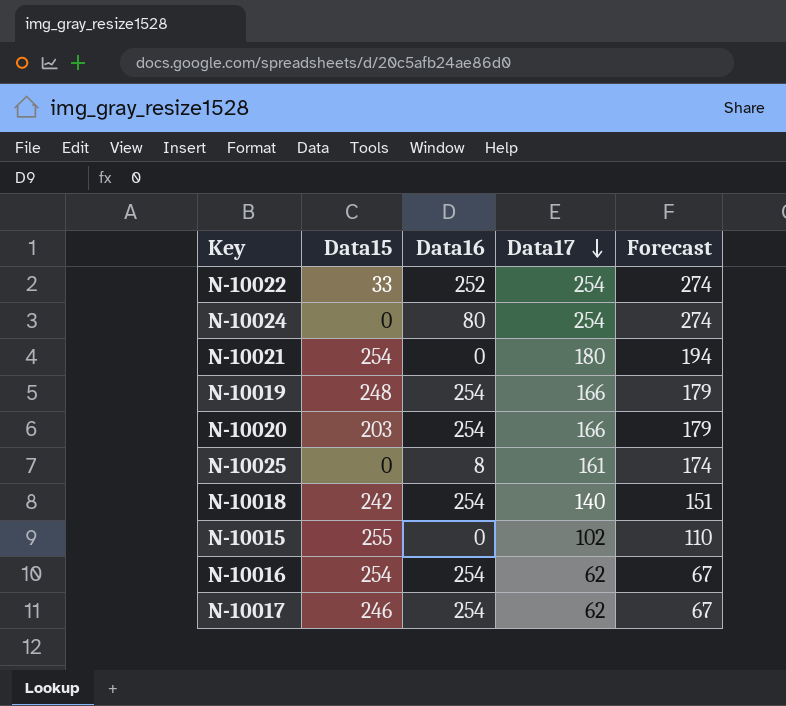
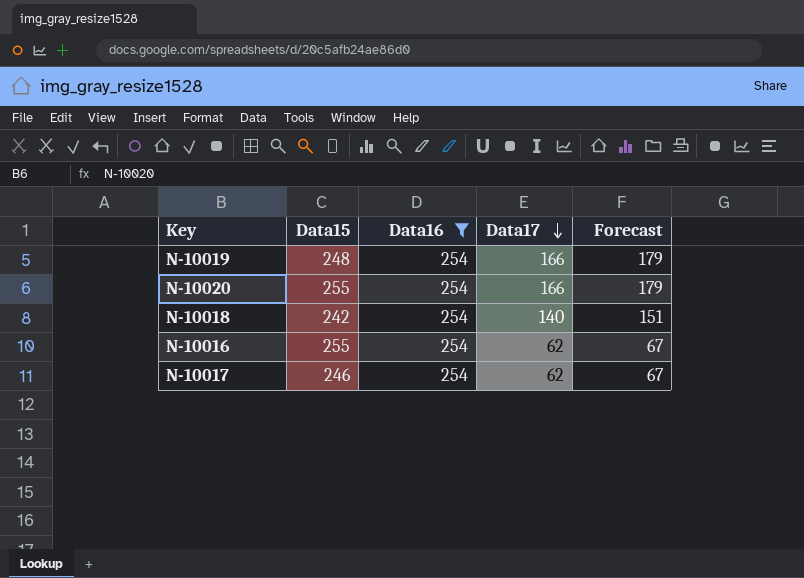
filter: none -> Data16 = 254
N-10020 | Data15: 203 -> 255
N-10016 | Data15: 254 -> 255

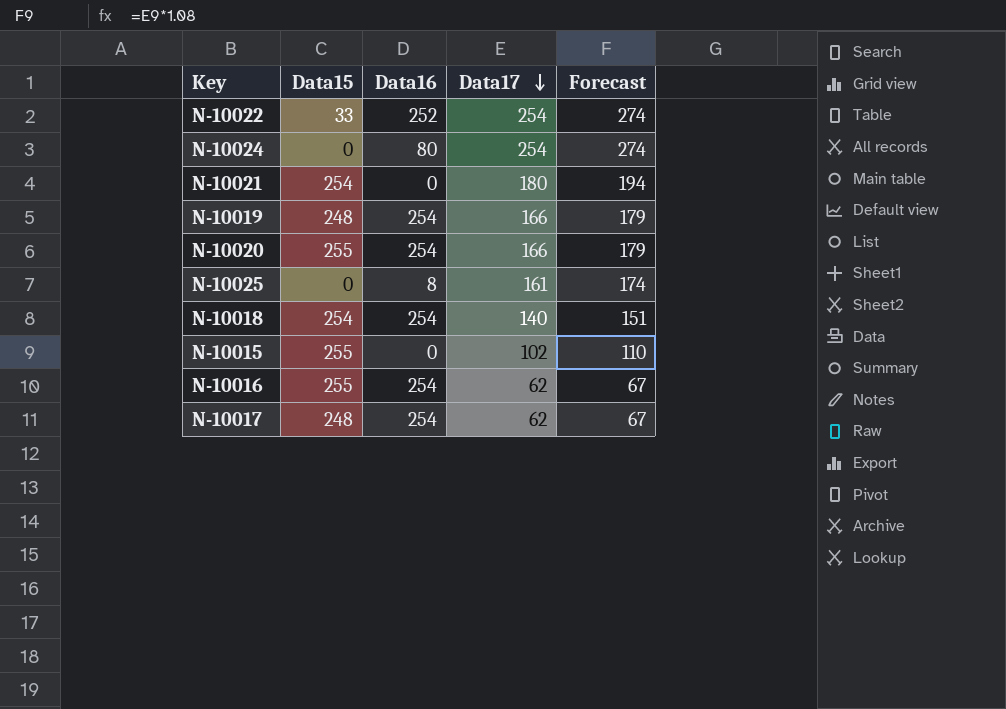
filter: Data16 = 254 -> none
N-10018 | Data15: 242 -> 254
N-10017 | Data15: 246 -> 248

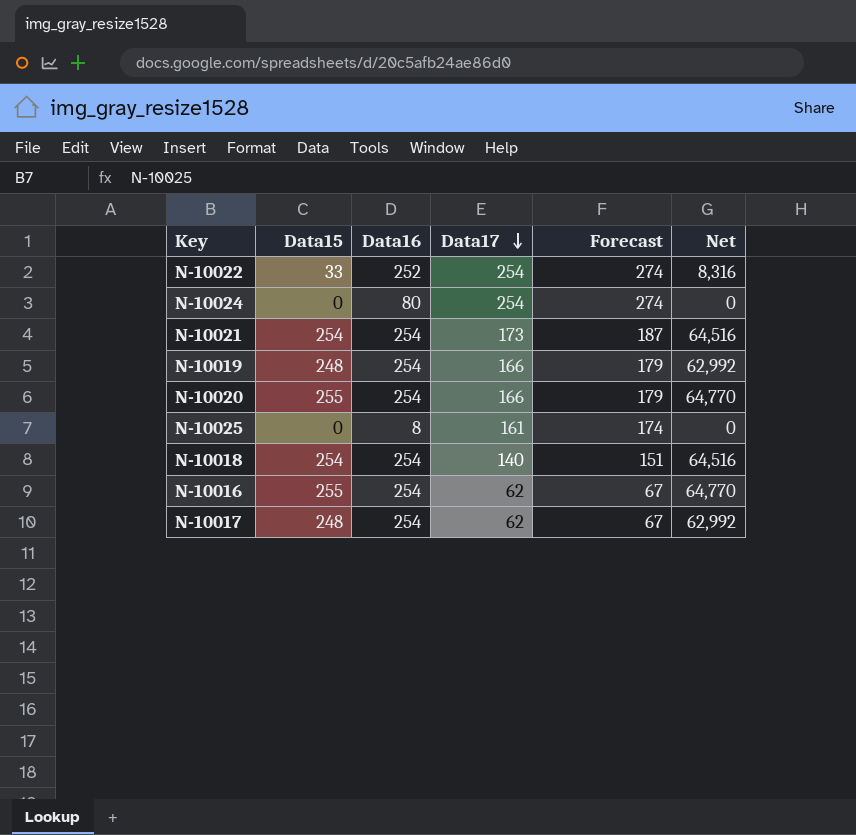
column Net | formula: none -> [Data15] * [Data16]
row N-10015: 255 | 0 | 102 | 110 -> none
N-10021 | Data16: 0 -> 254
N-10021 | Data17: 180 -> 173
N-10021 | Forecast: 194 -> 187

